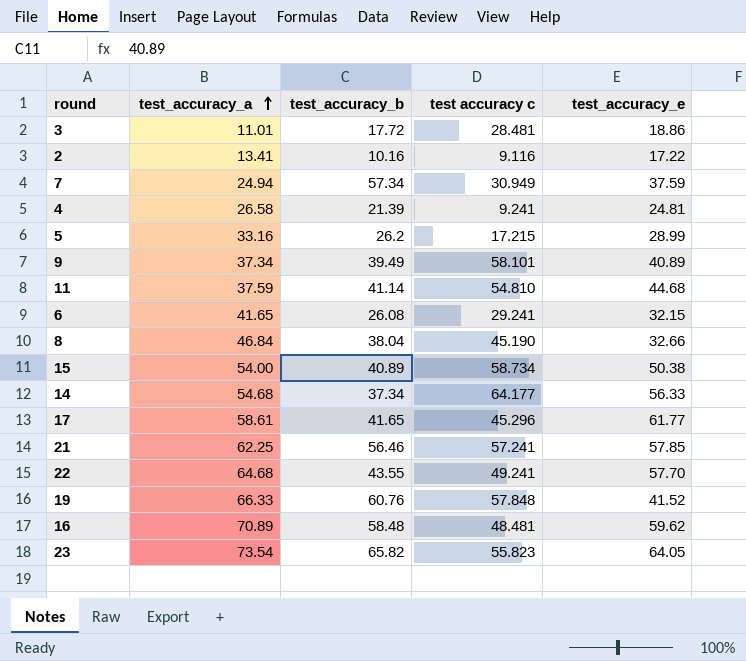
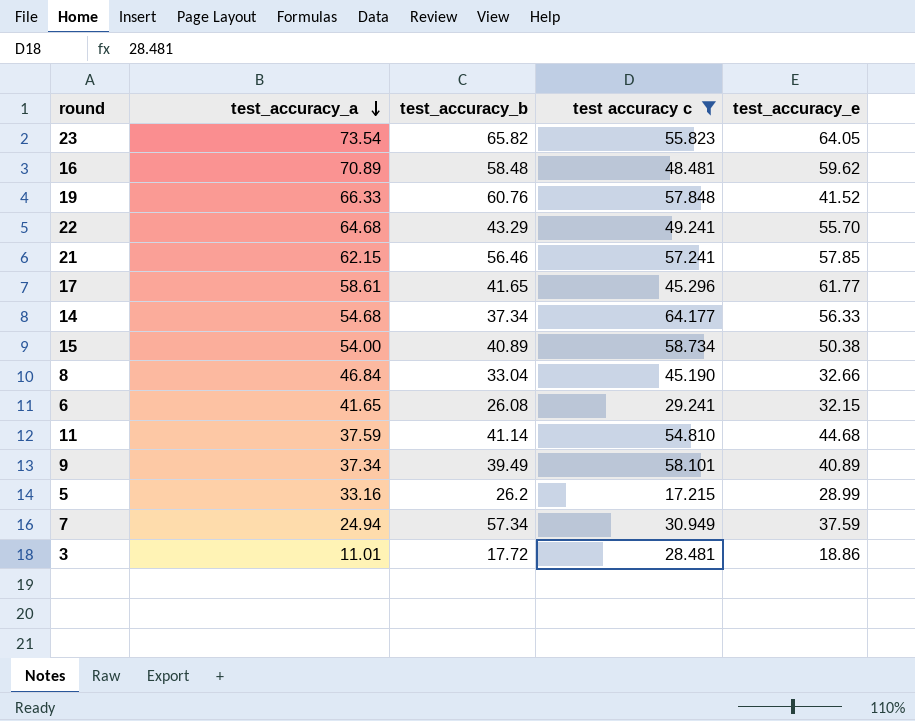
filter: none -> test accuracy c >= 17.215
row order: test_accuracy_a ascending -> test_accuracy_a descending
22 | test_accuracy_b: 43.55 -> 43.29
22 | test_accuracy_e: 57.70 -> 55.70
21 | test_accuracy_a: 62.25 -> 62.15
8 | test_accuracy_b: 38.04 -> 33.04

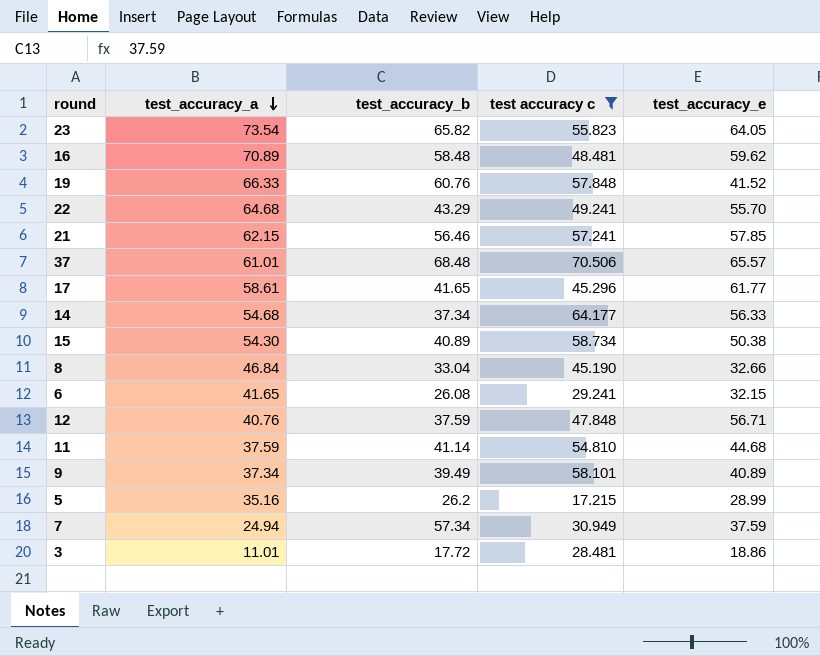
row 37: none -> 61.01 | 68.48 | 70.506 | 65.57
15 | test_accuracy_a: 54.00 -> 54.30
row 12: none -> 40.76 | 37.59 | 47.848 | 56.71
5 | test_accuracy_a: 33.16 -> 35.16

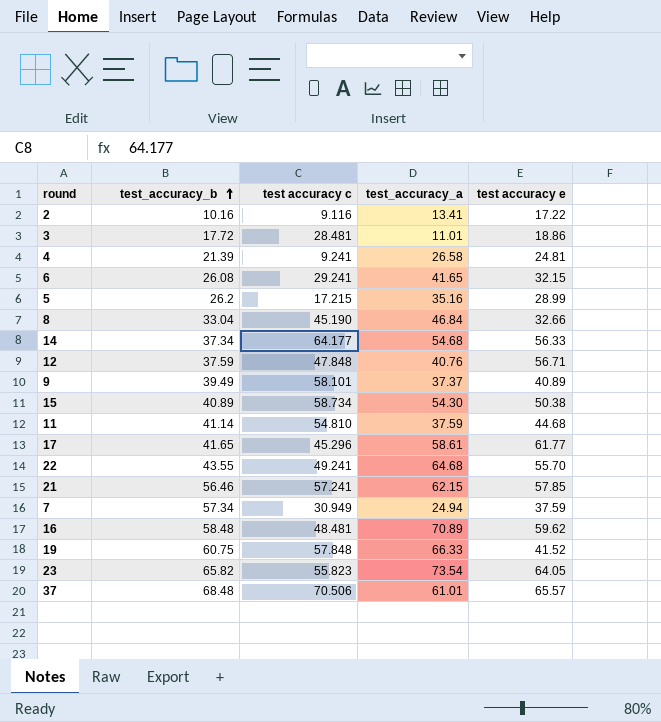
filter: test accuracy c >= 17.215 -> none
row order: test_accuracy_a descending -> test_accuracy_b ascending
column test_accuracy_a | position: 2 -> 4
column name: test_accuracy_e -> test accuracy e
9 | test_accuracy_a: 37.34 -> 37.37
22 | test_accuracy_b: 43.29 -> 43.55
19 | test_accuracy_b: 60.76 -> 60.75

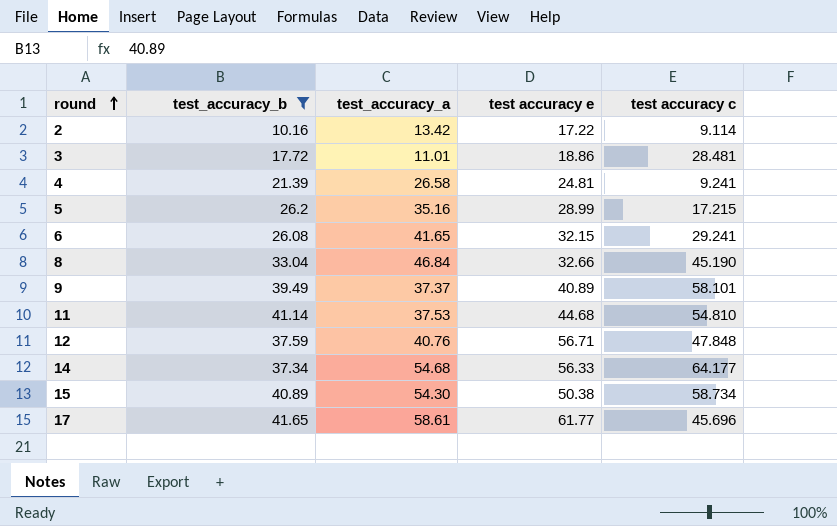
filter: none -> test_accuracy_b <= 41.65
row order: test_accuracy_b ascending -> round ascending
column test accuracy c | position: 3 -> 5
2 | test_accuracy_a: 13.41 -> 13.42
2 | test accuracy c: 9.116 -> 9.114
11 | test_accuracy_a: 37.59 -> 37.53
17 | test accuracy c: 45.296 -> 45.696

